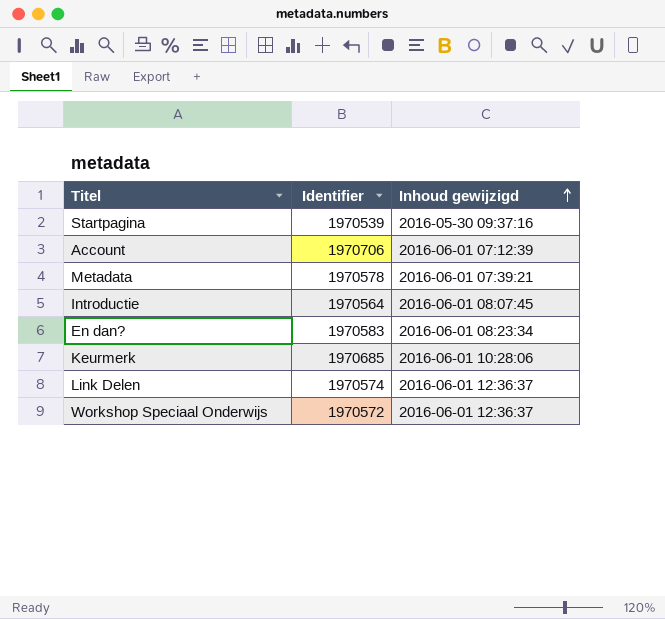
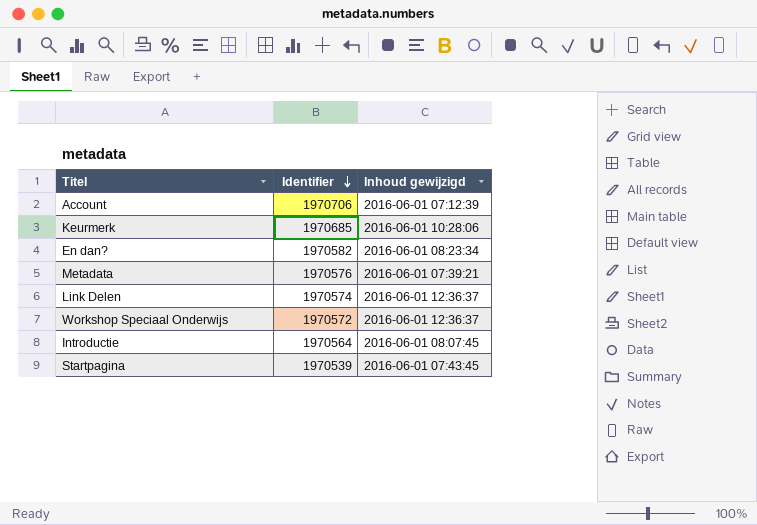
row order: Inhoud gewijzigd ascending -> Identifier descending
En dan? | Identifier: 1970583 -> 1970582
Metadata | Identifier: 1970578 -> 1970576
Startpagina | Inhoud gewijzigd: 2016-05-30 09:37:16 -> 2016-06-01 07:43:45

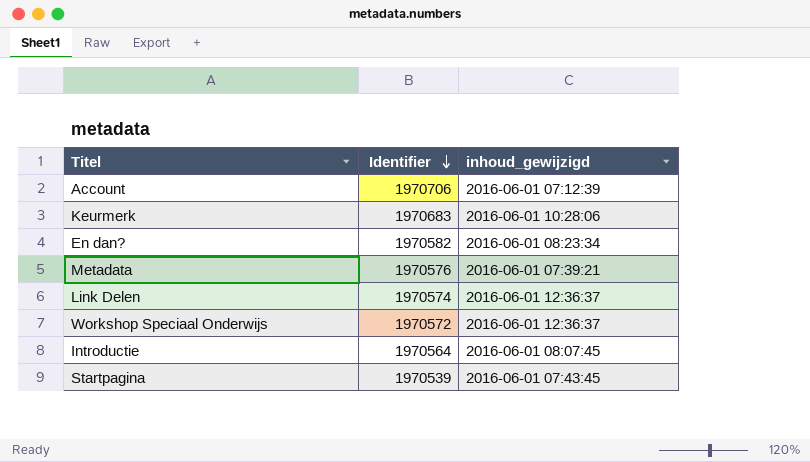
column name: Inhoud gewijzigd -> inhoud_gewijzigd
Keurmerk | Identifier: 1970685 -> 1970683

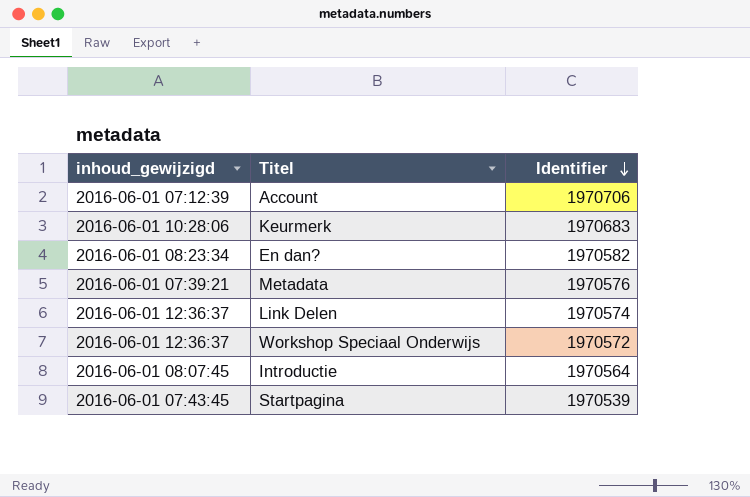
column inhoud_gewijzigd | position: 3 -> 1

